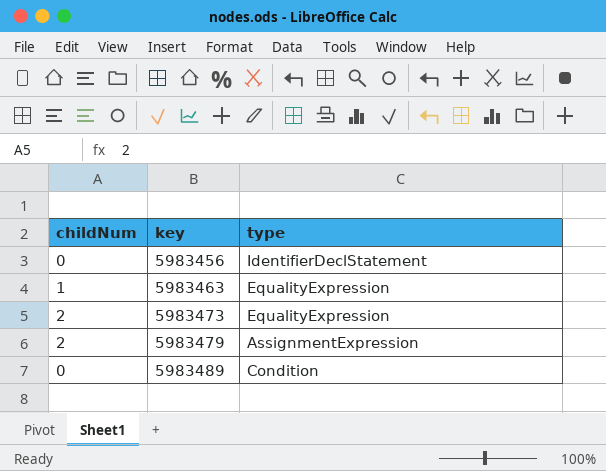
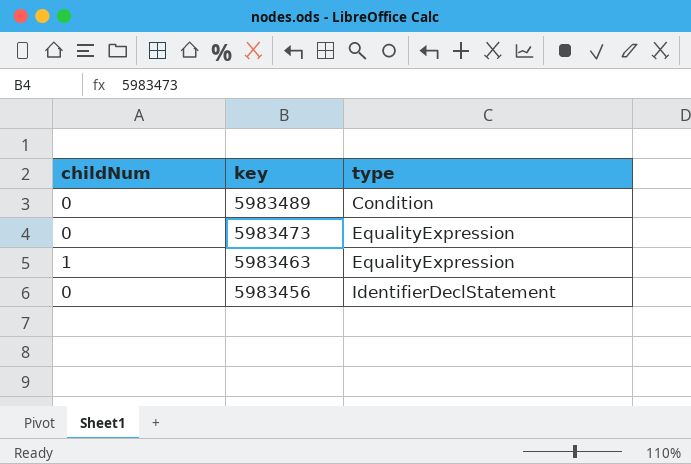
row order: key ascending -> key descending
row 5983479: 2 | AssignmentExpression -> none
5983473 | childNum: 2 -> 0

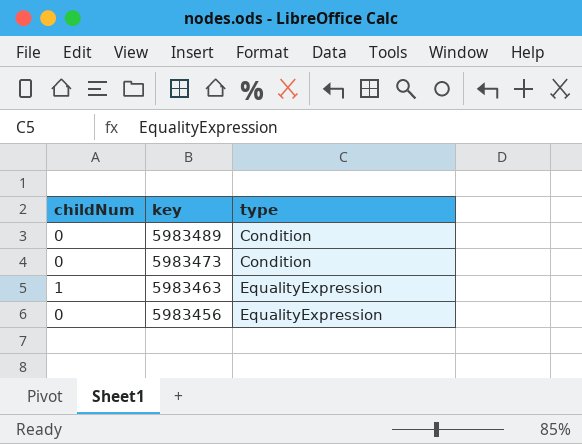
5983473 | type: EqualityExpression -> Condition
5983456 | type: IdentifierDeclStatement -> EqualityExpression

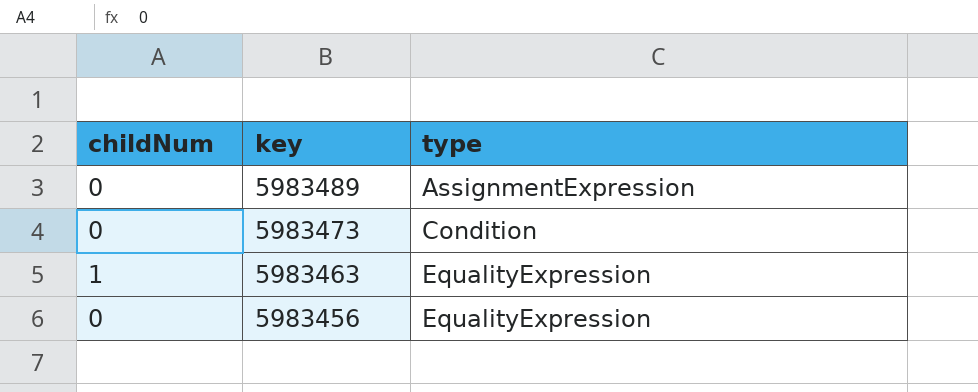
5983489 | type: Condition -> AssignmentExpression

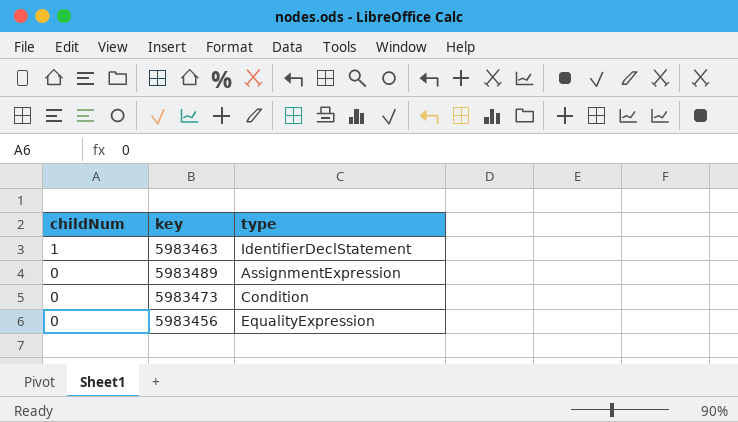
row order: key descending -> childNum descending
5983463 | type: EqualityExpression -> IdentifierDeclStatement

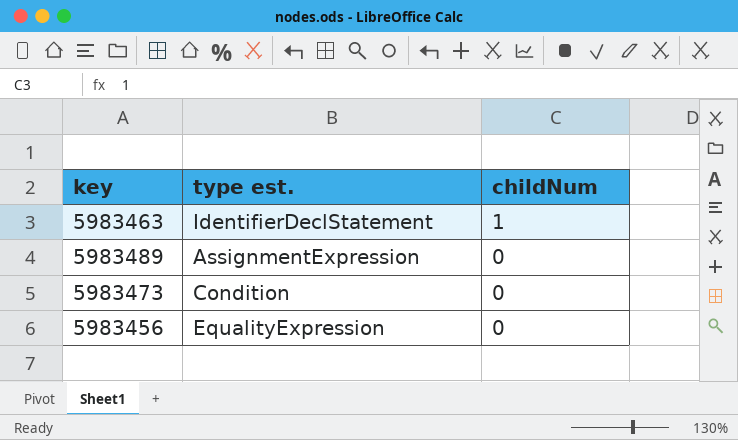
column name: type -> type est.
column childNum | position: 1 -> 3

